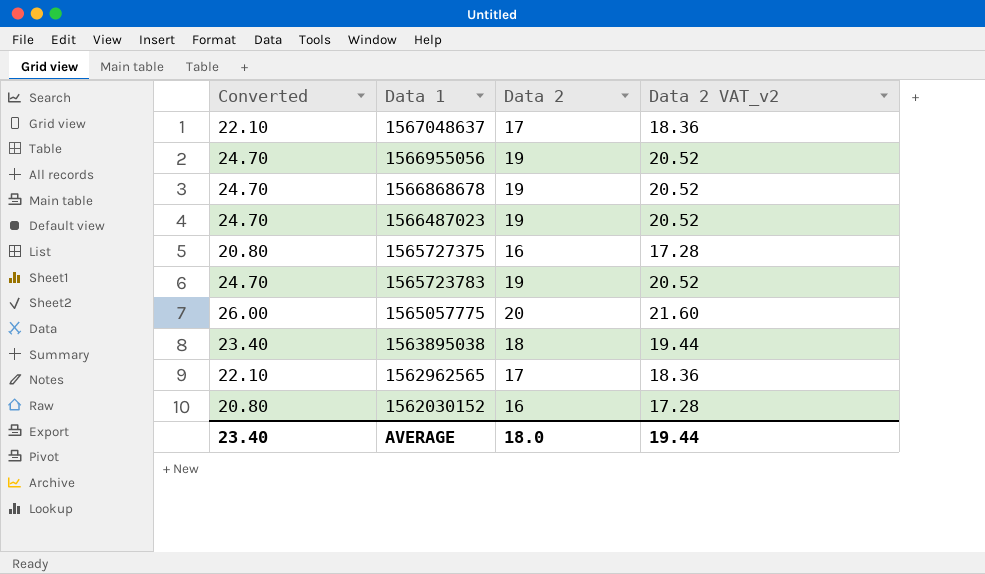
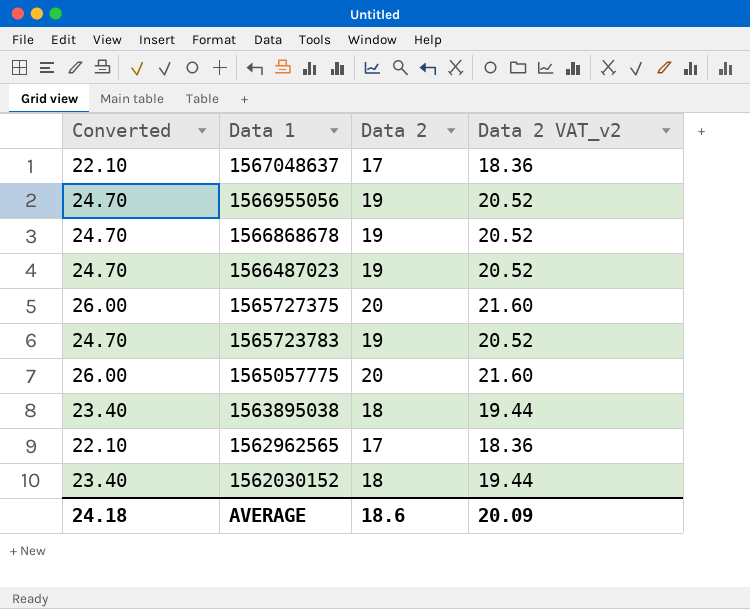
1565727375 | Converted: 20.80 -> 26.00
1565727375 | Data 2: 16 -> 20
1565727375 | Data 2 VAT_v2: 17.28 -> 21.60
1562030152 | Converted: 20.80 -> 23.40
1562030152 | Data 2: 16 -> 18
1562030152 | Data 2 VAT_v2: 17.28 -> 19.44
AVERAGE | Converted: 23.40 -> 24.18
AVERAGE | Data 2: 18.0 -> 18.6
AVERAGE | Data 2 VAT_v2: 19.44 -> 20.09

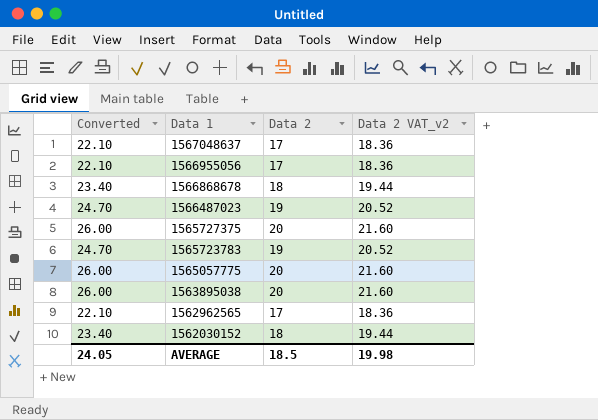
1566955056 | Converted: 24.70 -> 22.10
1566955056 | Data 2: 19 -> 17
1566955056 | Data 2 VAT_v2: 20.52 -> 18.36
1566868678 | Converted: 24.70 -> 23.40
1566868678 | Data 2: 19 -> 18
1566868678 | Data 2 VAT_v2: 20.52 -> 19.44
1563895038 | Converted: 23.40 -> 26.00
1563895038 | Data 2: 18 -> 20
1563895038 | Data 2 VAT_v2: 19.44 -> 21.60
AVERAGE | Converted: 24.18 -> 24.05
AVERAGE | Data 2: 18.6 -> 18.5
AVERAGE | Data 2 VAT_v2: 20.09 -> 19.98

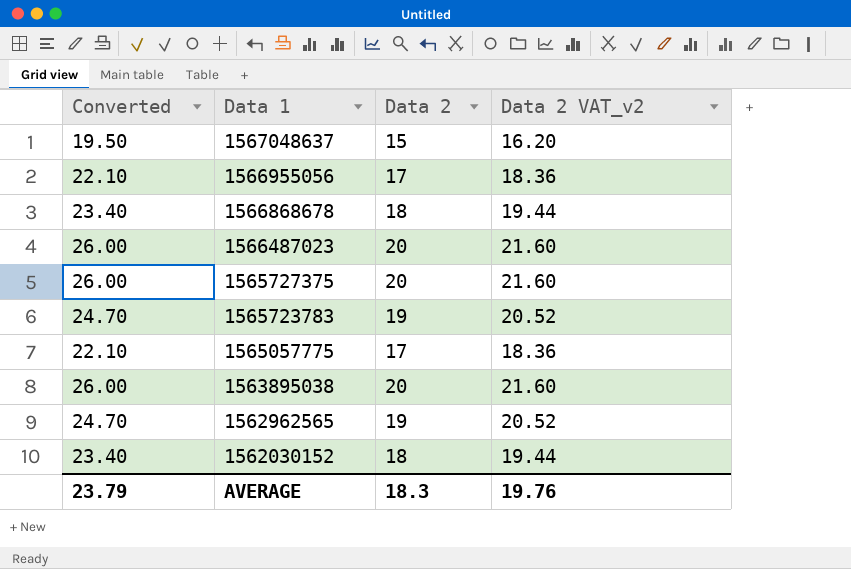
1567048637 | Converted: 22.10 -> 19.50
1567048637 | Data 2: 17 -> 15
1567048637 | Data 2 VAT_v2: 18.36 -> 16.20
1566487023 | Converted: 24.70 -> 26.00
1566487023 | Data 2: 19 -> 20
1566487023 | Data 2 VAT_v2: 20.52 -> 21.60
1565057775 | Converted: 26.00 -> 22.10
1565057775 | Data 2: 20 -> 17
1565057775 | Data 2 VAT_v2: 21.60 -> 18.36
1562962565 | Converted: 22.10 -> 24.70
1562962565 | Data 2: 17 -> 19
1562962565 | Data 2 VAT_v2: 18.36 -> 20.52
AVERAGE | Converted: 24.05 -> 23.79
AVERAGE | Data 2: 18.5 -> 18.3
AVERAGE | Data 2 VAT_v2: 19.98 -> 19.76

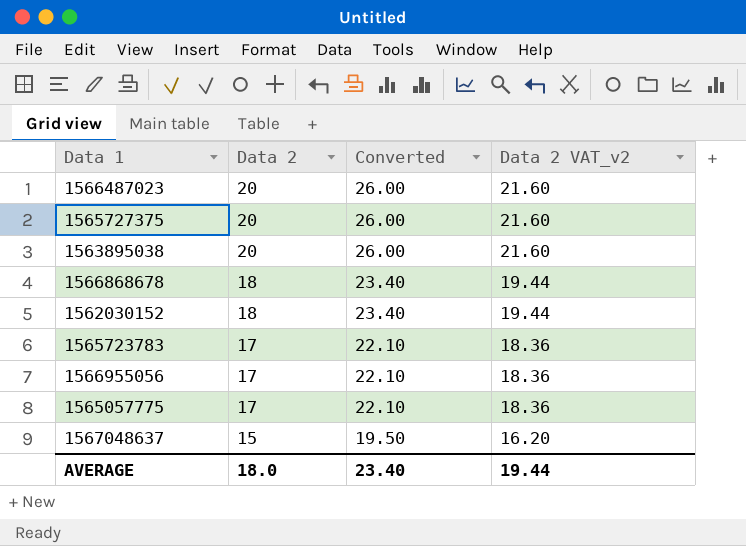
row order: Data 1 descending -> Data 2 descending
column Converted | position: 1 -> 3
row 1562962565: 24.70 | 19 | 20.52 -> none
1565723783 | Data 2: 19 -> 17
1565723783 | Converted: 24.70 -> 22.10
1565723783 | Data 2 VAT_v2: 20.52 -> 18.36
AVERAGE | Data 2: 18.3 -> 18.0
AVERAGE | Converted: 23.79 -> 23.40
AVERAGE | Data 2 VAT_v2: 19.76 -> 19.44

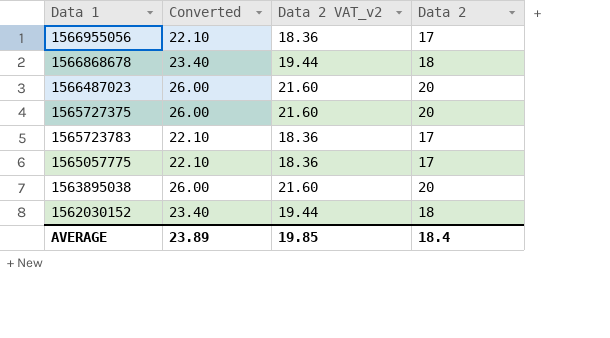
row order: Data 2 descending -> Data 1 descending
column Data 2 | position: 2 -> 4
row 1567048637: 15 | 19.50 | 16.20 -> none
AVERAGE | Converted: 23.40 -> 23.89
AVERAGE | Data 2 VAT_v2: 19.44 -> 19.85
AVERAGE | Data 2: 18.0 -> 18.4

